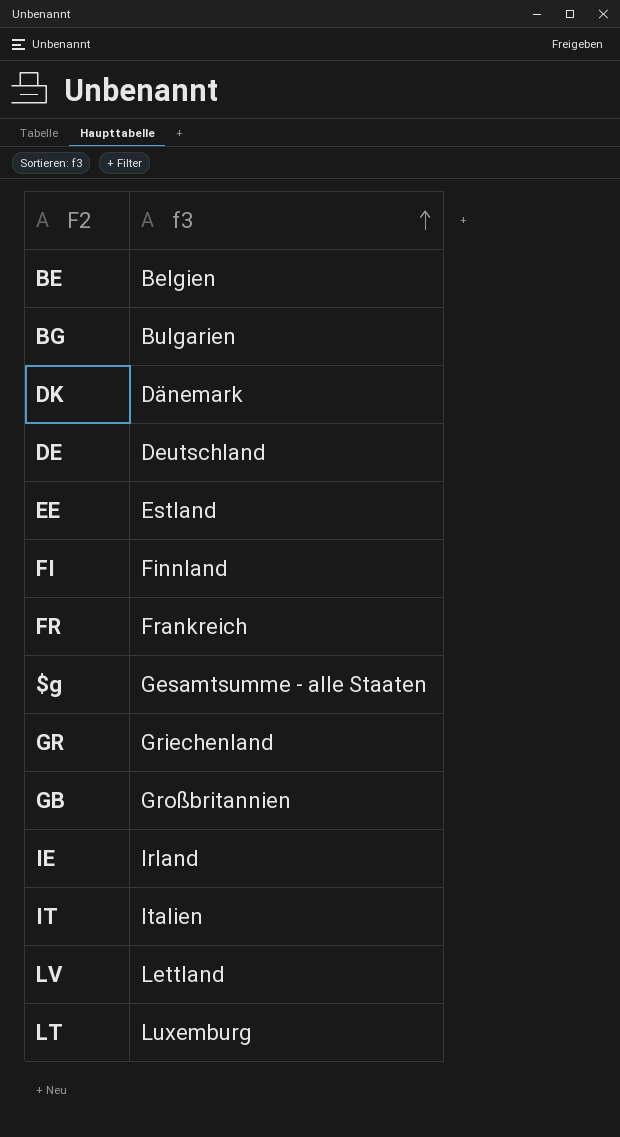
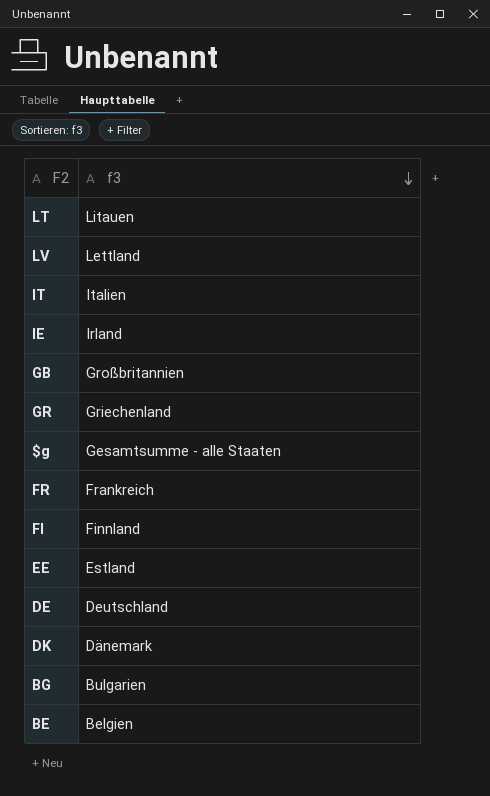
row order: f3 ascending -> f3 descending
LT | f3: Luxemburg -> Litauen

